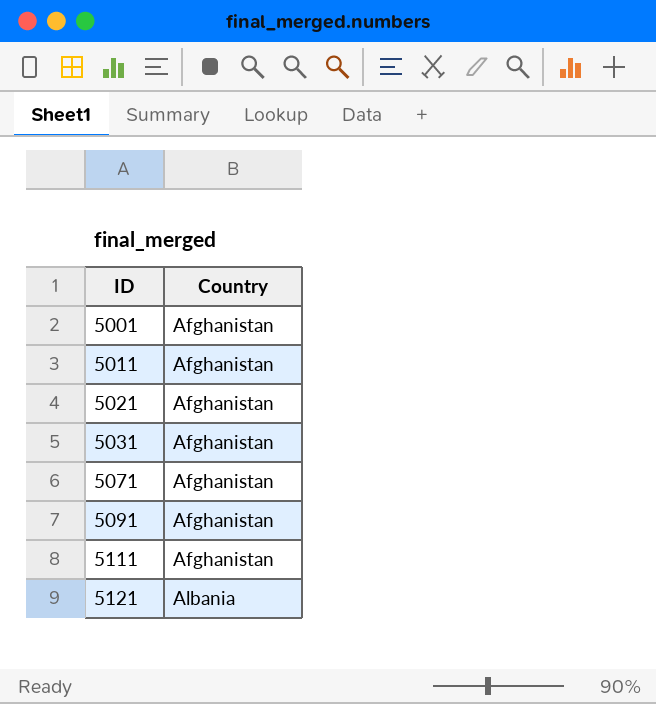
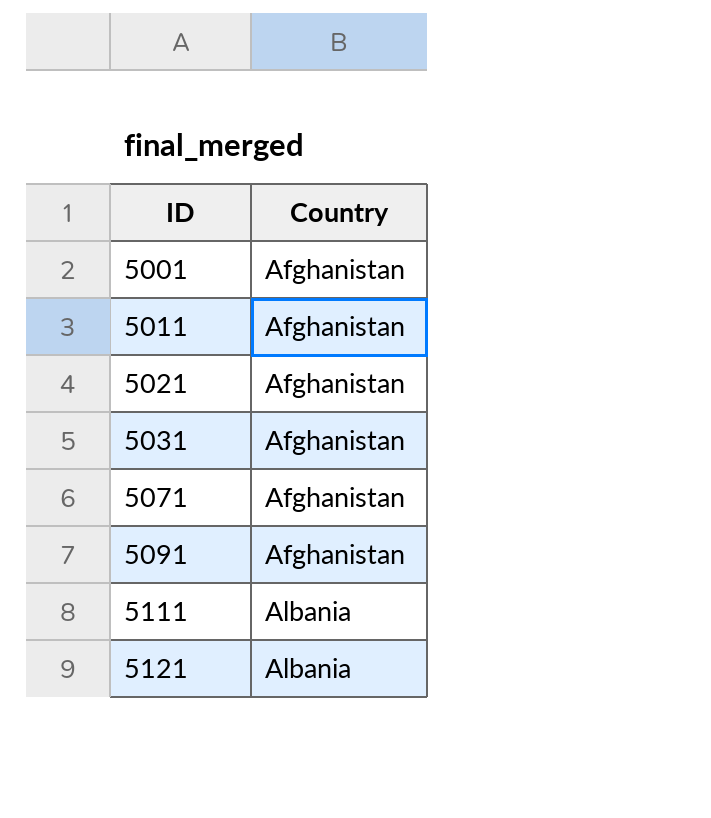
5111 | Country: Afghanistan -> Albania

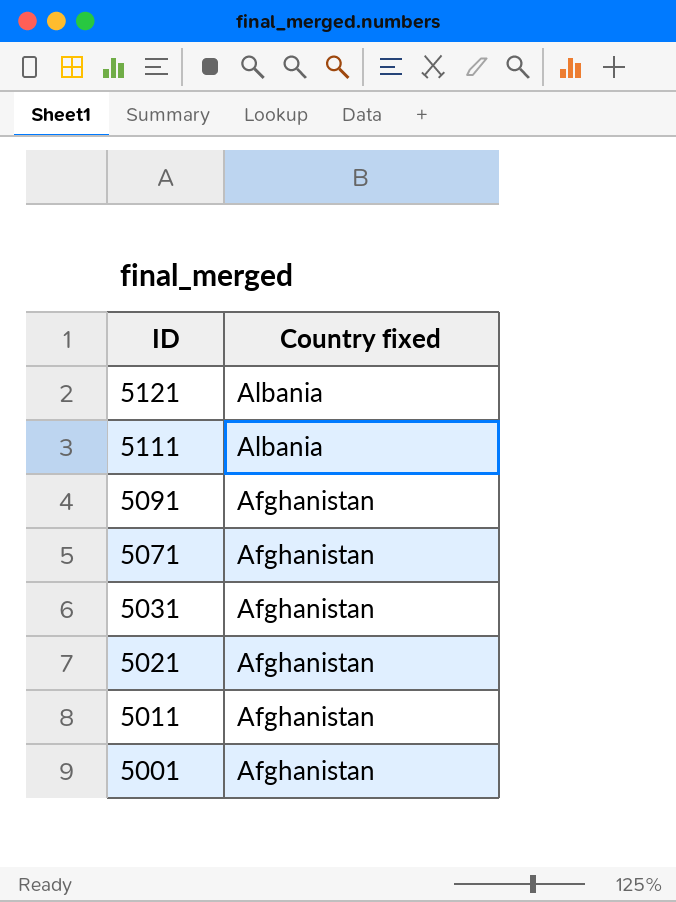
row order: ID ascending -> ID descending
column name: Country -> Country fixed

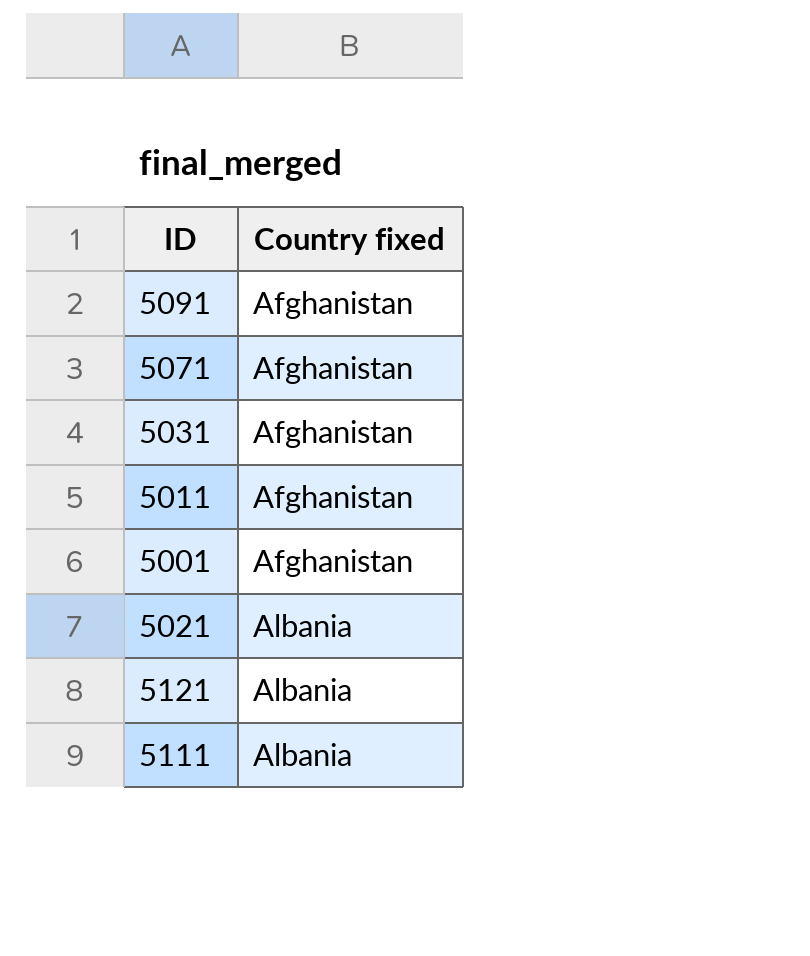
row order: ID descending -> Country fixed ascending
5021 | Country fixed: Afghanistan -> Albania

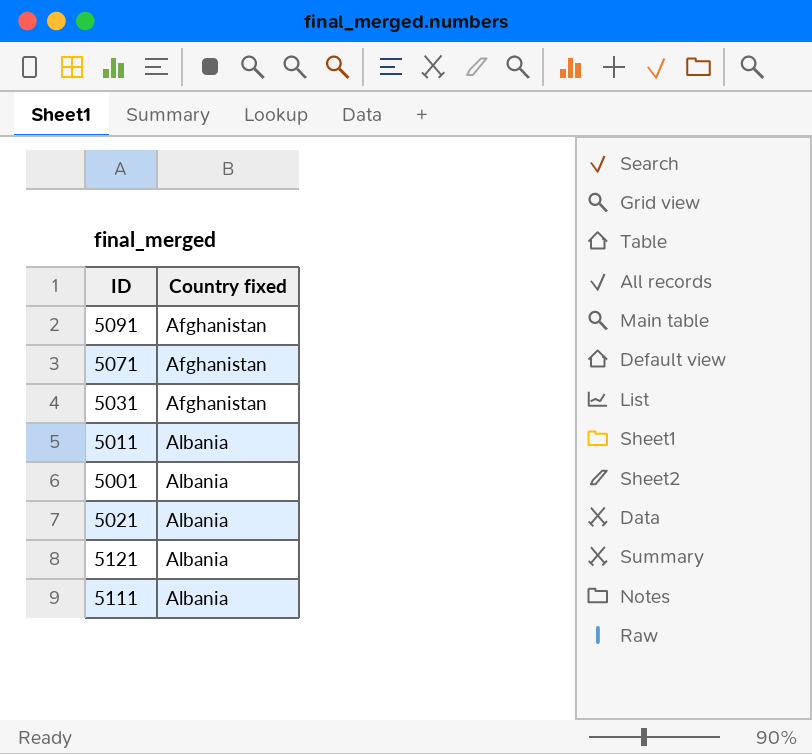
5011 | Country fixed: Afghanistan -> Albania
5001 | Country fixed: Afghanistan -> Albania

